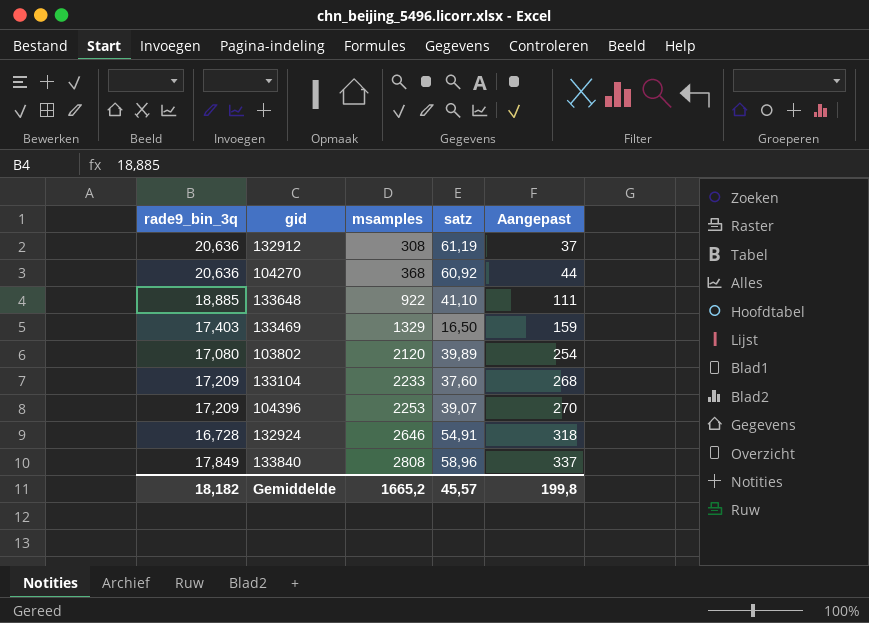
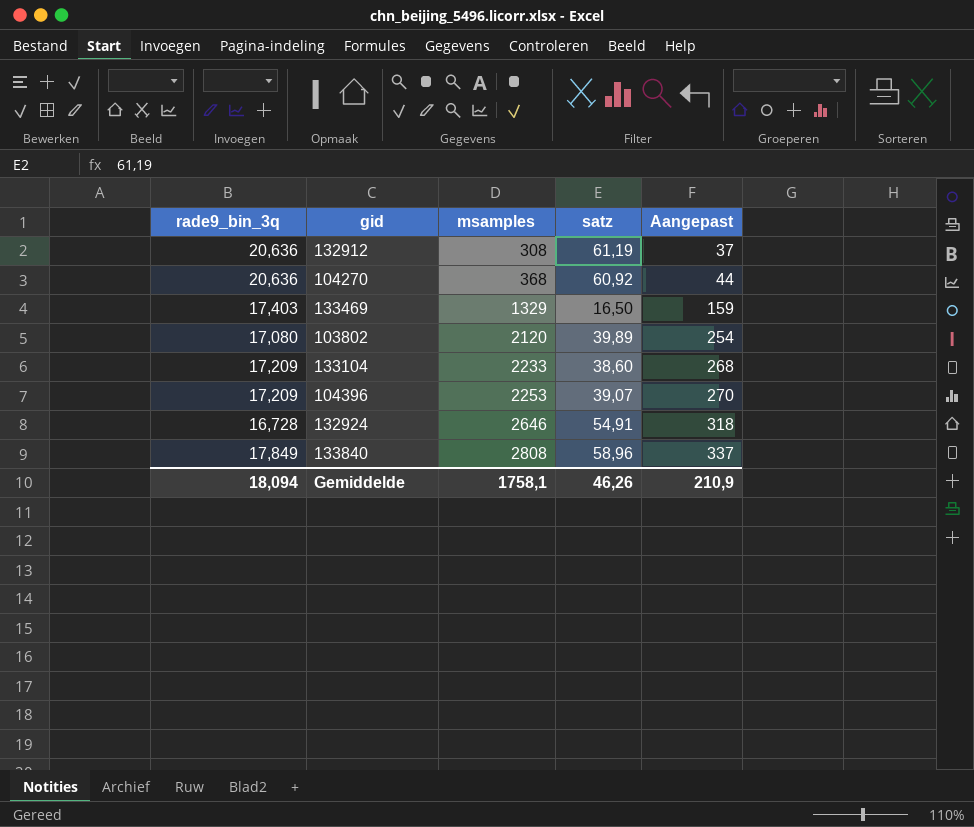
row 133648: 18,885 | 922 | 41,10 | 111 -> none
133104 | satz: 37,60 -> 38,60
Gemiddelde | rade9_bin_3q: 18,182 -> 18,094
Gemiddelde | msamples: 1665,2 -> 1758,1
Gemiddelde | satz: 45,57 -> 46,26
Gemiddelde | Aangepast: 199,8 -> 210,9

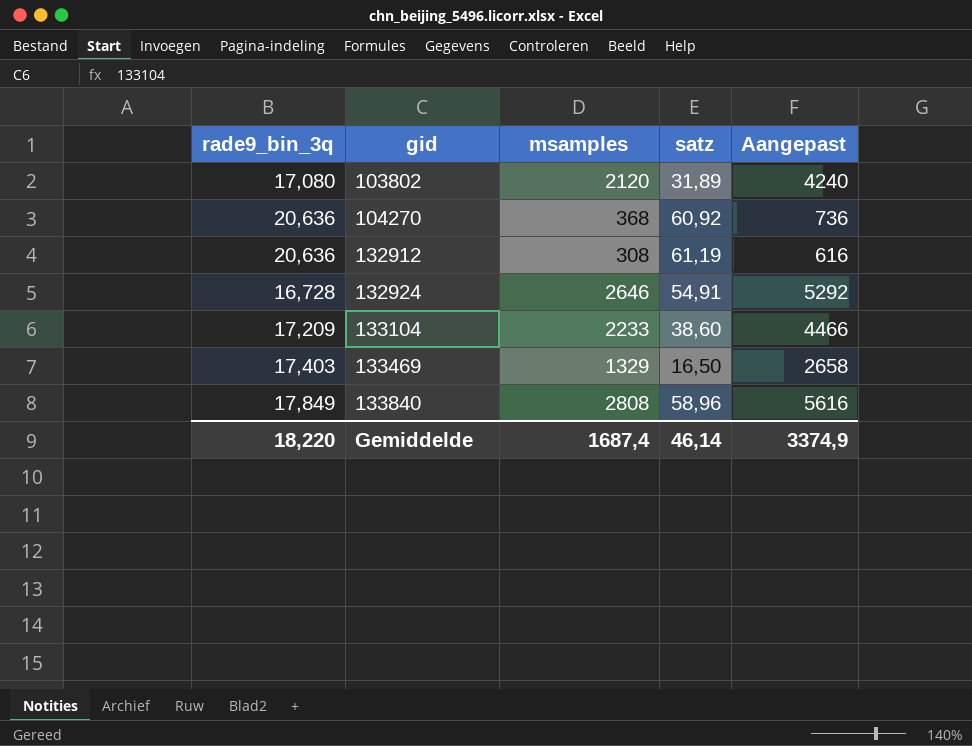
row order: msamples ascending -> gid ascending
column Aangepast | formula: [msamples] * 0,12 -> [msamples] * 2
row 104396: 17,209 | 2253 | 39,07 | 270 -> none
103802 | satz: 39,89 -> 31,89
Gemiddelde | rade9_bin_3q: 18,094 -> 18,220
Gemiddelde | msamples: 1758,1 -> 1687,4
Gemiddelde | satz: 46,26 -> 46,14
Gemiddelde | Aangepast: 210,9 -> 3374,9

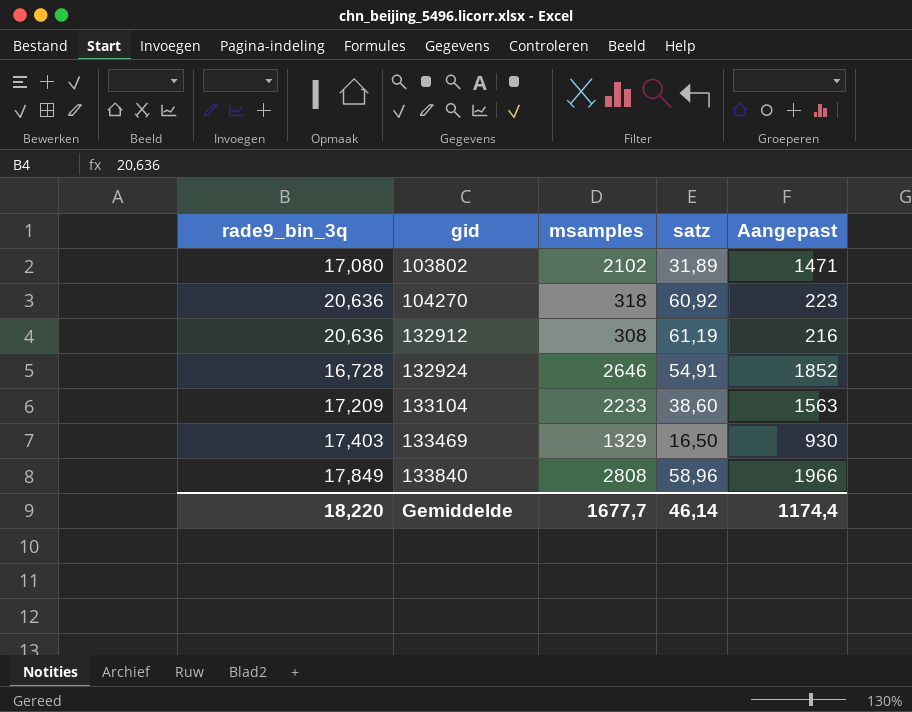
column Aangepast | formula: [msamples] * 2 -> [msamples] * 0,7
103802 | msamples: 2120 -> 2102
104270 | msamples: 368 -> 318
Gemiddelde | msamples: 1687,4 -> 1677,7
Gemiddelde | Aangepast: 3374,9 -> 1174,4

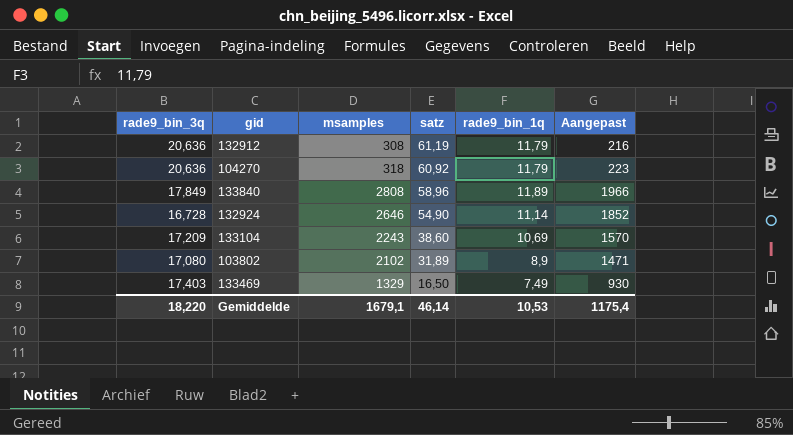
row order: gid ascending -> satz descending
column rade9_bin_1q | position: none -> 5
132924 | satz: 54,91 -> 54,90
133104 | msamples: 2233 -> 2243
133104 | Aangepast: 1563 -> 1570
Gemiddelde | msamples: 1677,7 -> 1679,1
Gemiddelde | Aangepast: 1174,4 -> 1175,4

